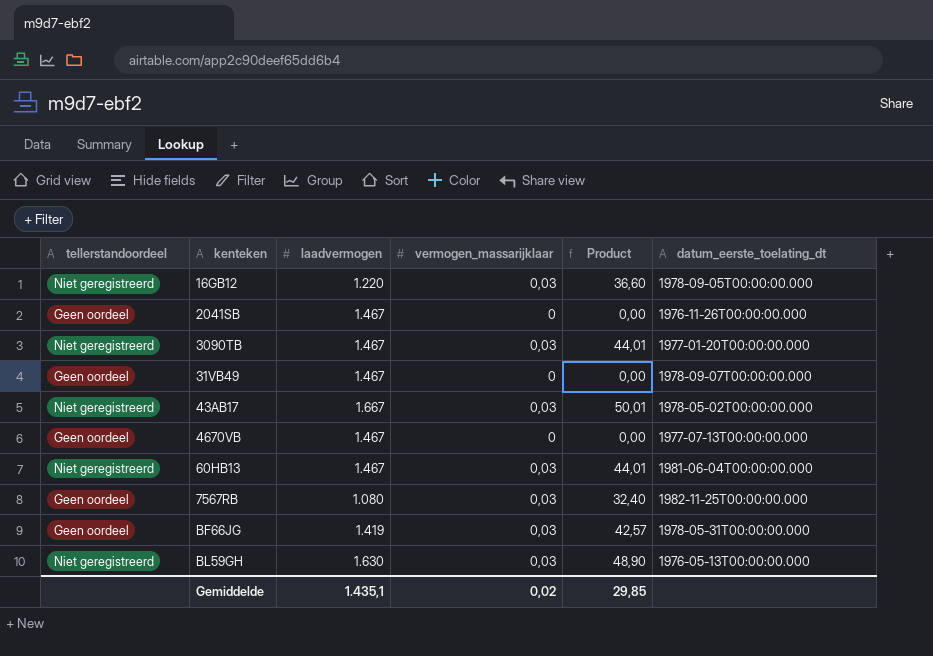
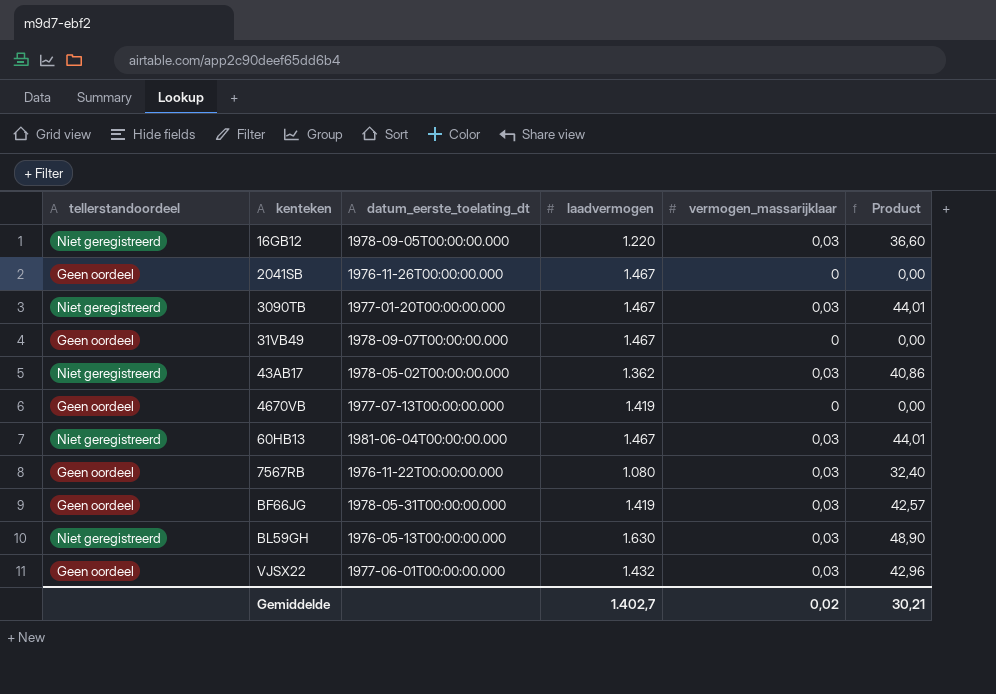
column datum_eerste_toelating_dt | position: 6 -> 3
43AB17 | laadvermogen: 1.667 -> 1.362
43AB17 | Product: 50,01 -> 40,86
4670VB | laadvermogen: 1.467 -> 1.419
7567RB | datum_eerste_toelating_dt: 1982-11-25T00:00:00.000 -> 1976-11-22T00:00:00.000
row VJSX22: none -> Geen oordeel | 1977-06-01T00:00:00.000 | 1.432 | 0,03 | 42,96
Gemiddelde | laadvermogen: 1.435,1 -> 1.402,7
Gemiddelde | Product: 29,85 -> 30,21

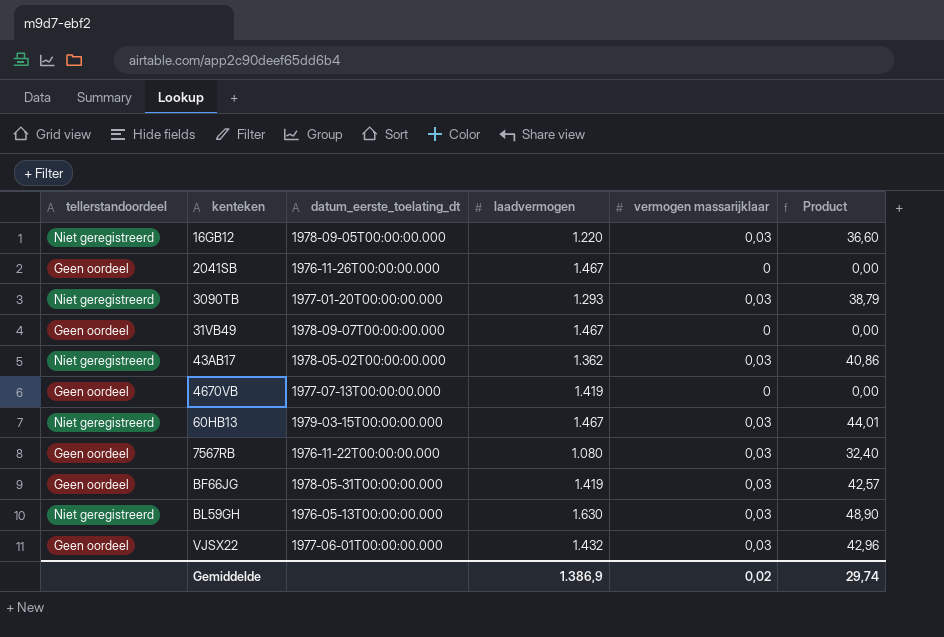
column name: vermogen_massarijklaar -> vermogen massarijklaar
3090TB | laadvermogen: 1.467 -> 1.293
3090TB | Product: 44,01 -> 38,79
60HB13 | datum_eerste_toelating_dt: 1981-06-04T00:00:00.000 -> 1979-03-15T00:00:00.000
Gemiddelde | laadvermogen: 1.402,7 -> 1.386,9
Gemiddelde | Product: 30,21 -> 29,74

